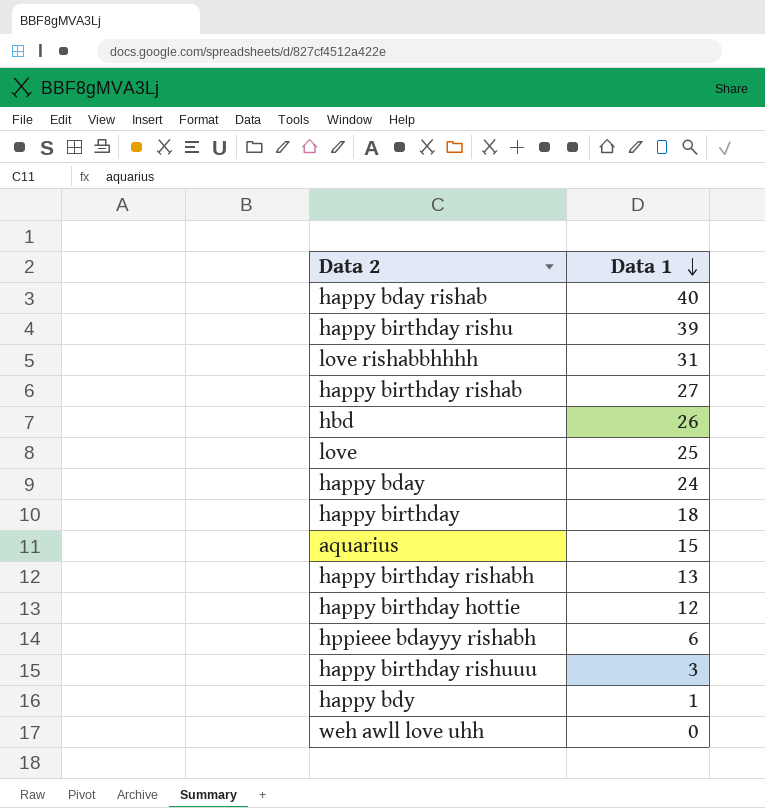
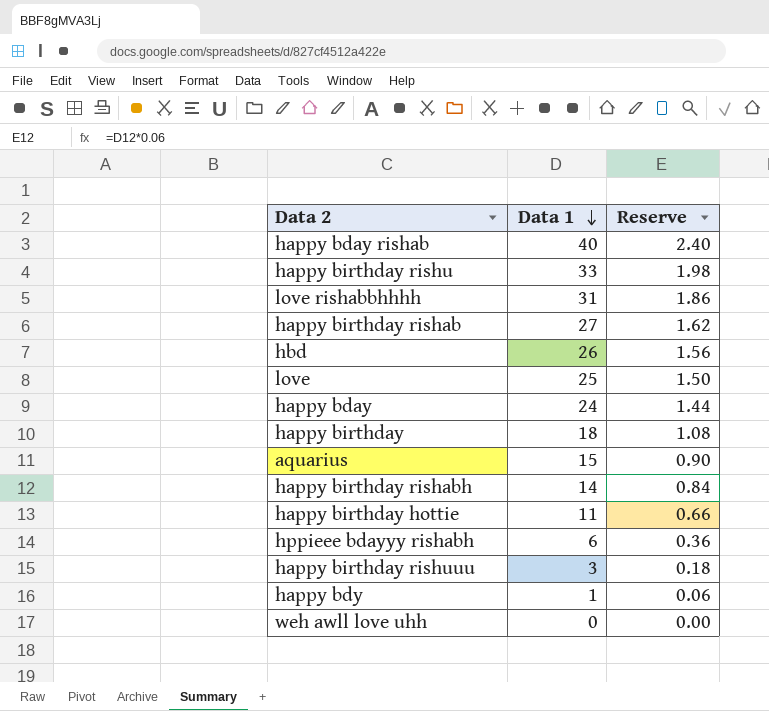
column Reserve | formula: none -> [Data 1] * 0.06
happy birthday rishu | Data 1: 39 -> 33
happy birthday rishabh | Data 1: 13 -> 14
happy birthday hottie | Data 1: 12 -> 11

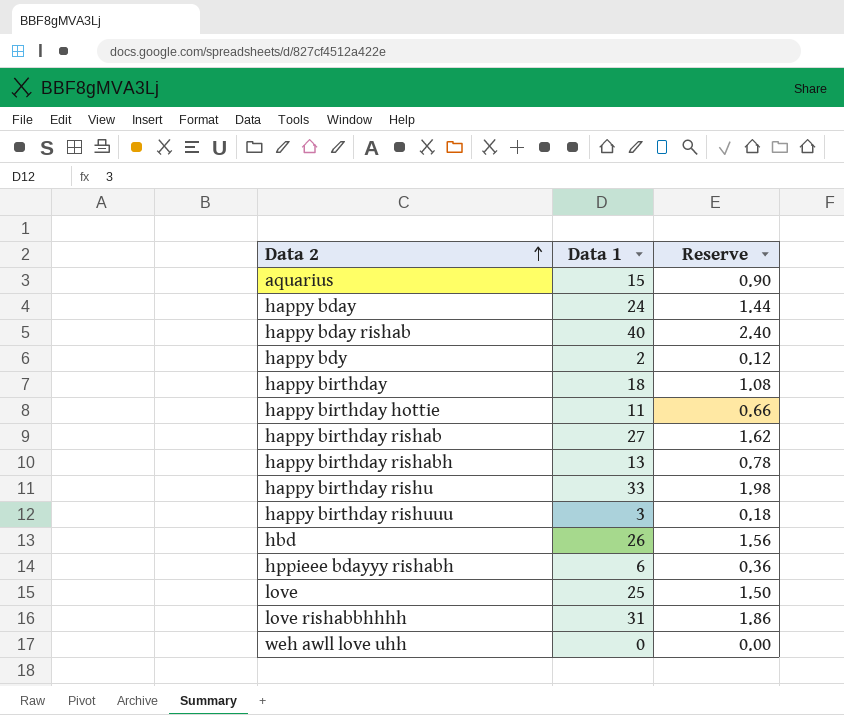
row order: Data 1 descending -> Data 2 ascending
happy bdy | Data 1: 1 -> 2
happy bdy | Reserve: 0.06 -> 0.12
happy birthday rishabh | Data 1: 14 -> 13
happy birthday rishabh | Reserve: 0.84 -> 0.78

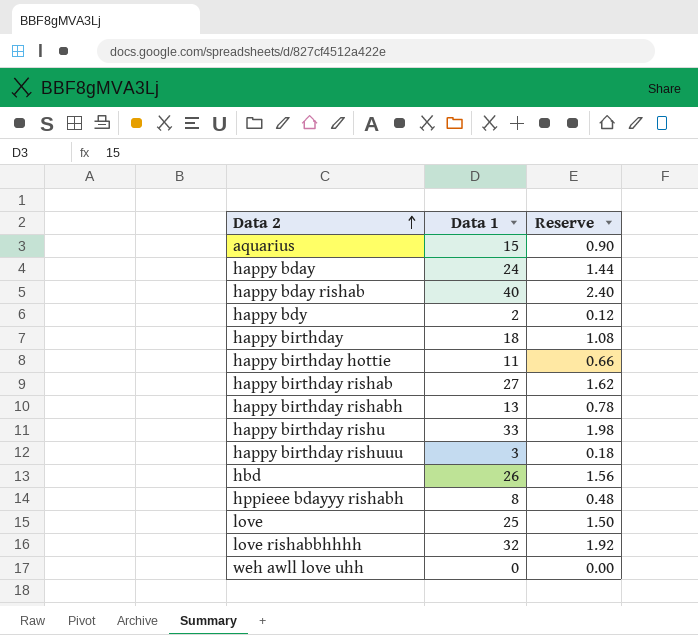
hppieee bdayyy rishabh | Data 1: 6 -> 8
hppieee bdayyy rishabh | Reserve: 0.36 -> 0.48
love rishabbhhhh | Data 1: 31 -> 32
love rishabbhhhh | Reserve: 1.86 -> 1.92

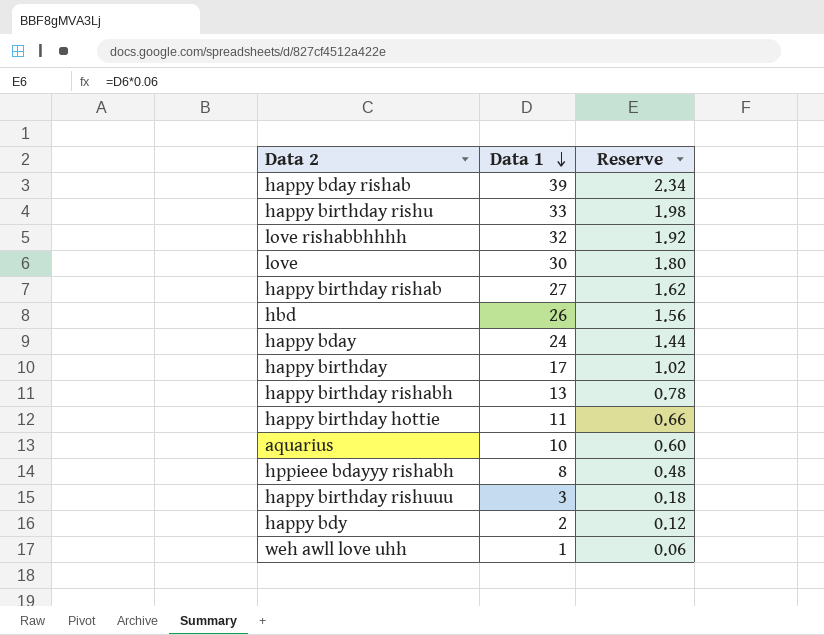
row order: Data 2 ascending -> Data 1 descending
happy bday rishab | Data 1: 40 -> 39
happy bday rishab | Reserve: 2.40 -> 2.34
love | Data 1: 25 -> 30
love | Reserve: 1.50 -> 1.80
happy birthday | Data 1: 18 -> 17
happy birthday | Reserve: 1.08 -> 1.02
aquarius | Data 1: 15 -> 10
aquarius | Reserve: 0.90 -> 0.60
weh awll love uhh | Data 1: 0 -> 1
weh awll love uhh | Reserve: 0.00 -> 0.06

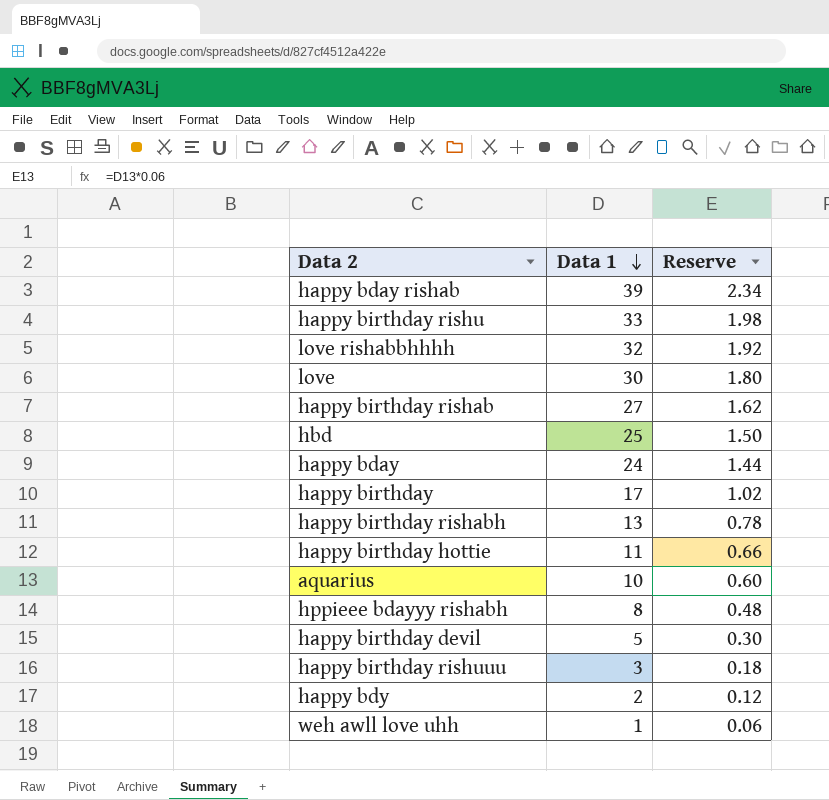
hbd | Data 1: 26 -> 25
hbd | Reserve: 1.56 -> 1.50
row happy birthday devil: none -> 5 | 0.30

